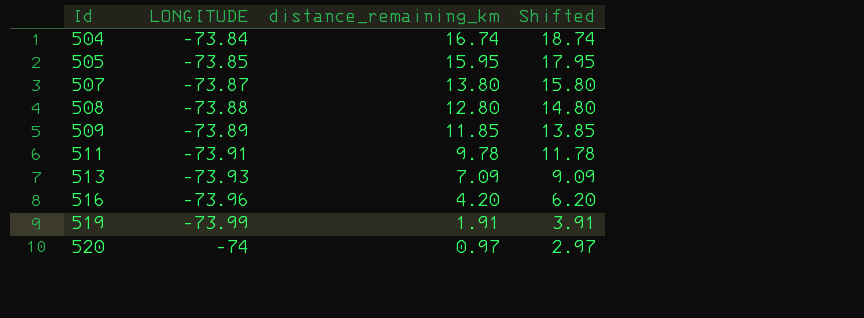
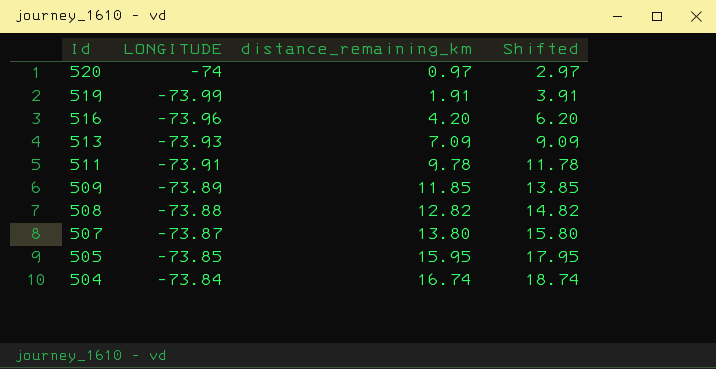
row order: Id ascending -> Id descending
508 | distance_remaining_km: 12.80 -> 12.82
508 | Shifted: 14.80 -> 14.82

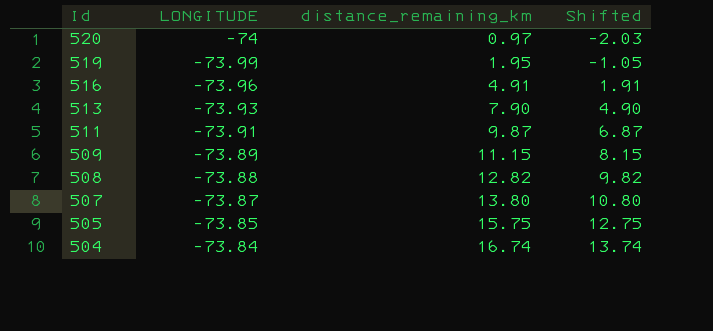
column Shifted | formula: [distance_remaining_km] + 2 -> [distance_remaining_km] - 3
519 | distance_remaining_km: 1.91 -> 1.95
516 | distance_remaining_km: 4.20 -> 4.91
513 | distance_remaining_km: 7.09 -> 7.90
511 | distance_remaining_km: 9.78 -> 9.87
509 | distance_remaining_km: 11.85 -> 11.15
505 | distance_remaining_km: 15.95 -> 15.75

